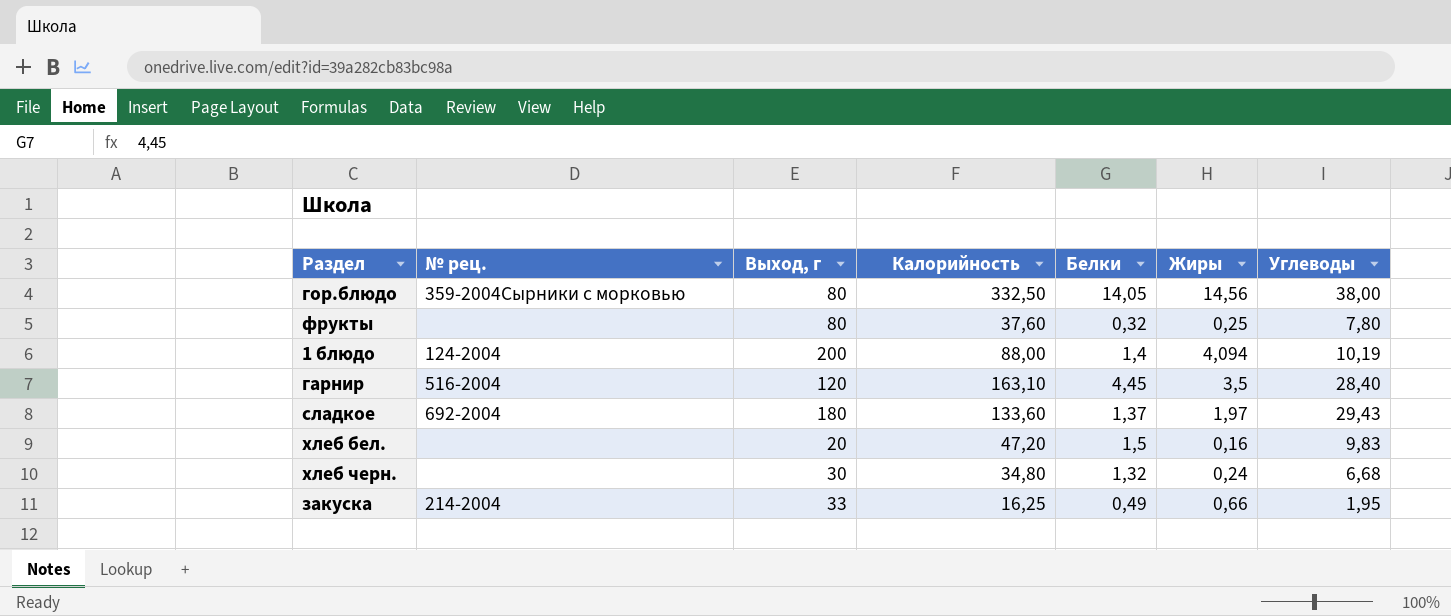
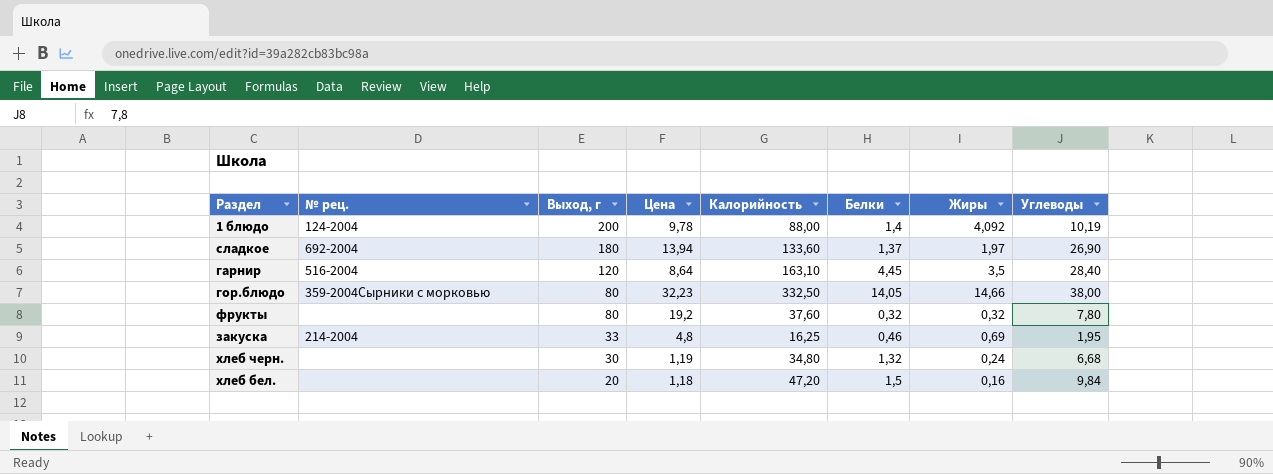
row order: none -> Выход, г descending
column Цена | position: none -> 4
1 блюдо | Жиры: 4,094 -> 4,092
сладкое | Углеводы: 29,43 -> 26,90
гор.блюдо | Жиры: 14,56 -> 14,66
фрукты | Жиры: 0,25 -> 0,32
закуска | Белки: 0,49 -> 0,46
закуска | Жиры: 0,66 -> 0,69
хлеб бел. | Углеводы: 9,83 -> 9,84

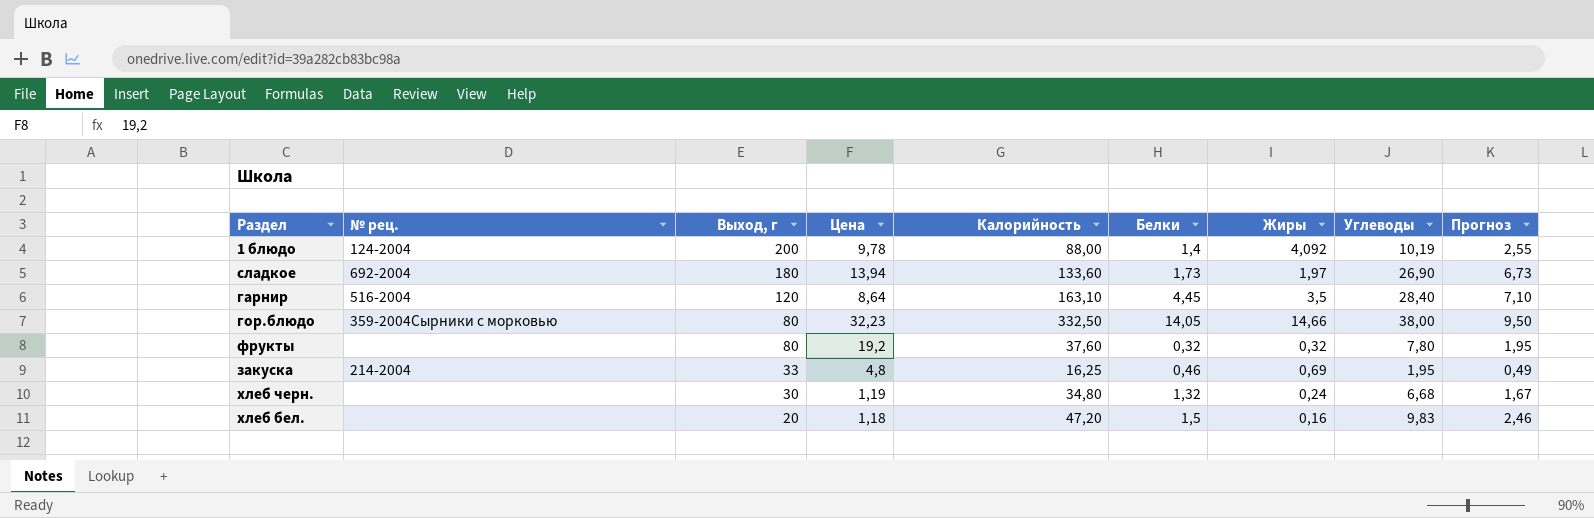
column Прогноз | formula: none -> [Углеводы] * 0,25
сладкое | Белки: 1,37 -> 1,73
хлеб бел. | Углеводы: 9,84 -> 9,83

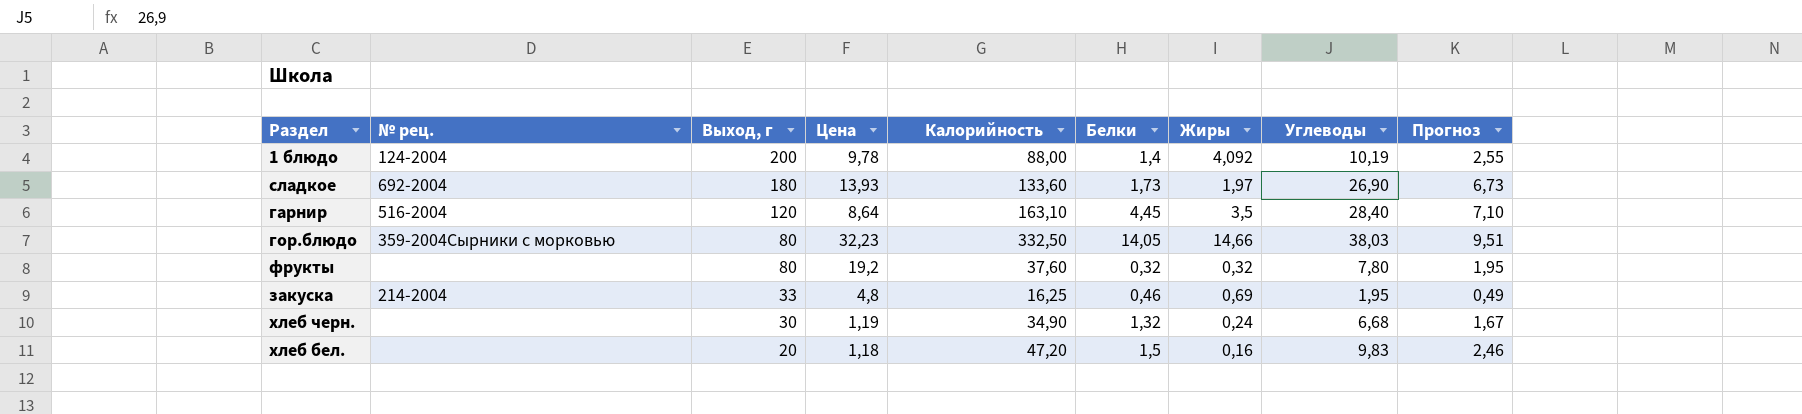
сладкое | Цена: 13,94 -> 13,93
гор.блюдо | Углеводы: 38,00 -> 38,03
гор.блюдо | Прогноз: 9,50 -> 9,51
хлеб черн. | Калорийность: 34,80 -> 34,90

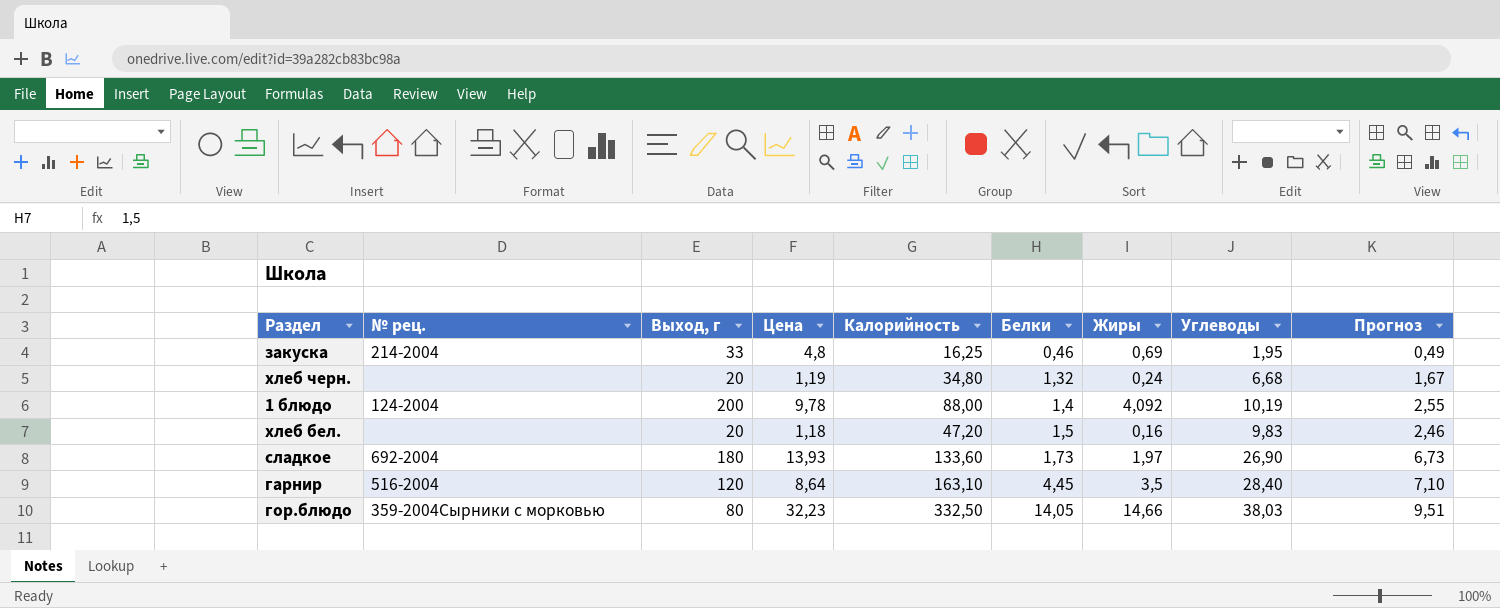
row order: Выход, г descending -> Белки ascending
row фрукты: none | 80 | 19,2 | 37,60 | 0,32 | 0,32 | 7,80 | 1,95 -> none
хлеб черн. | Выход, г: 30 -> 20
хлеб черн. | Калорийность: 34,90 -> 34,80

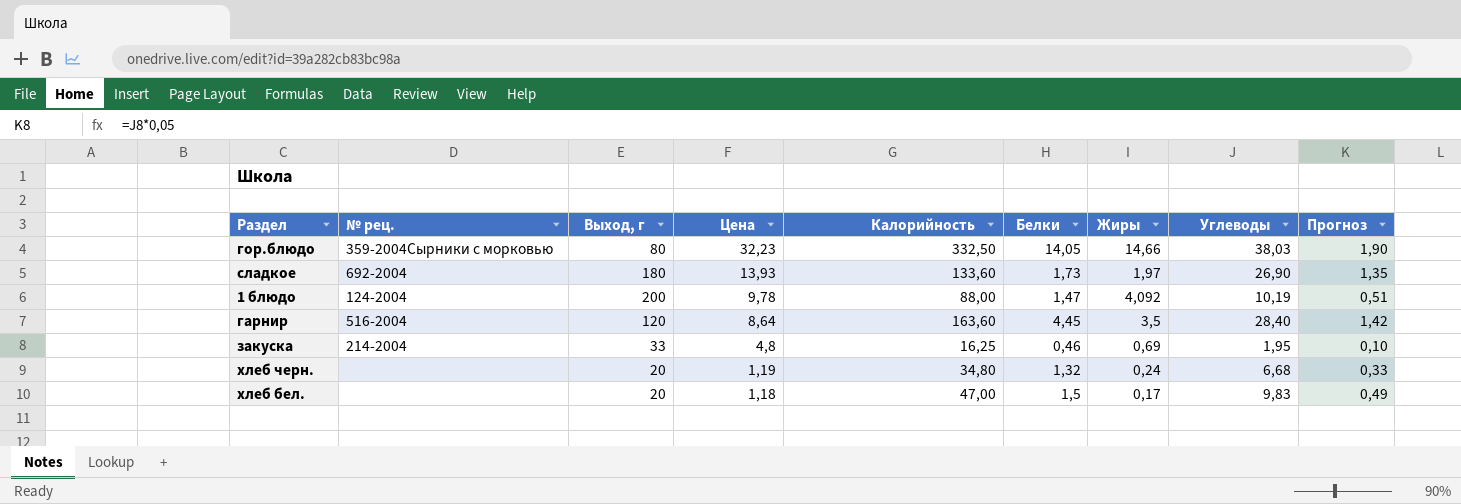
row order: Белки ascending -> Цена descending
column Прогноз | formula: [Углеводы] * 0,25 -> [Углеводы] * 0,05
1 блюдо | Белки: 1,4 -> 1,47
гарнир | Калорийность: 163,10 -> 163,60
хлеб бел. | Калорийность: 47,20 -> 47,00
хлеб бел. | Жиры: 0,16 -> 0,17

